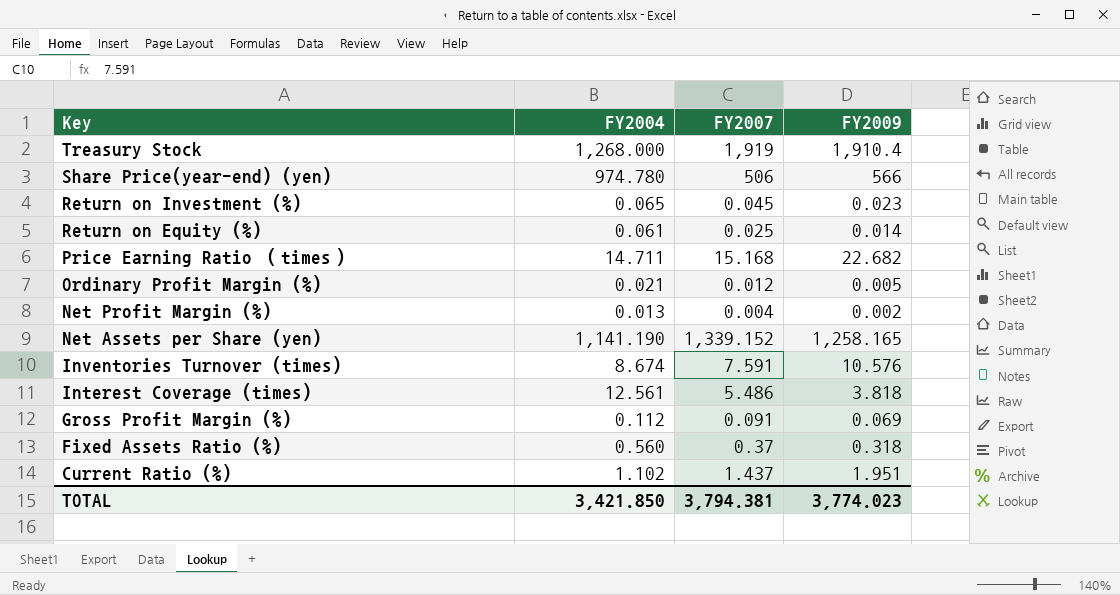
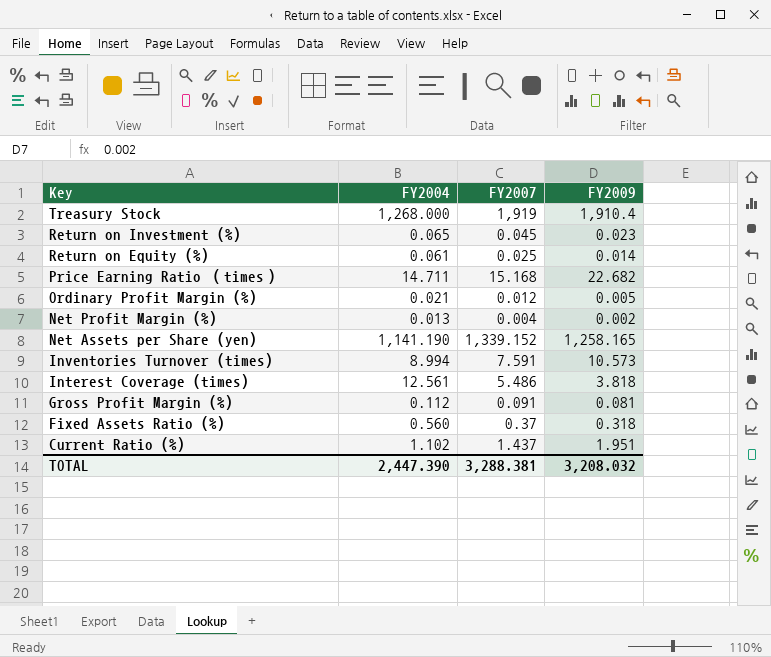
row Share Price(year-end) (yen): 974.780 | 506 | 566 -> none
Inventories Turnover (times) | FY2004: 8.674 -> 8.994
Inventories Turnover (times) | FY2009: 10.576 -> 10.573
Gross Profit Margin (%) | FY2009: 0.069 -> 0.081
TOTAL | FY2004: 3,421.850 -> 2,447.390
TOTAL | FY2007: 3,794.381 -> 3,288.381
TOTAL | FY2009: 3,774.023 -> 3,208.032

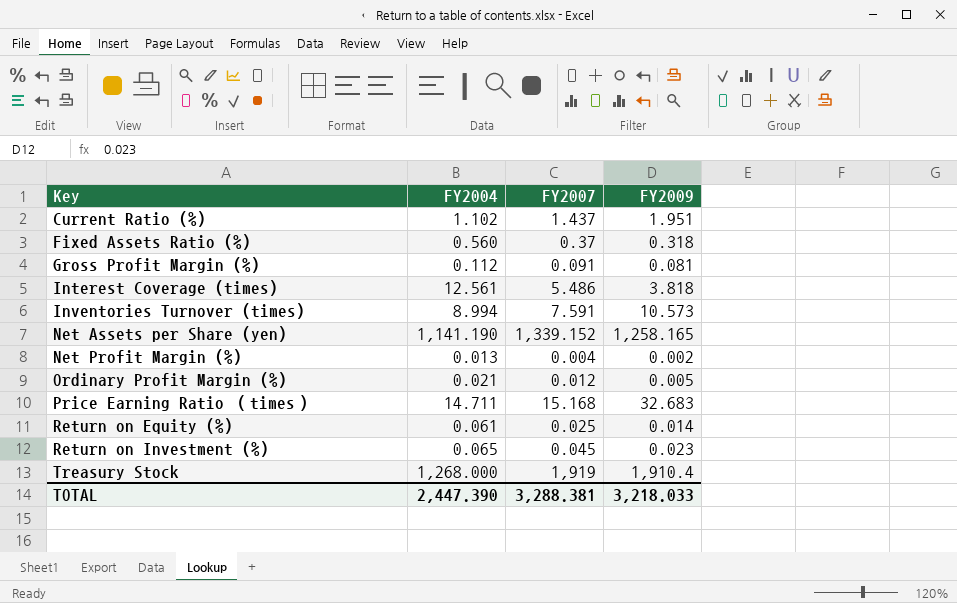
row order: Key descending -> Key ascending
Price Earning Ratio （times） | FY2009: 22.682 -> 32.683
TOTAL | FY2009: 3,208.032 -> 3,218.033

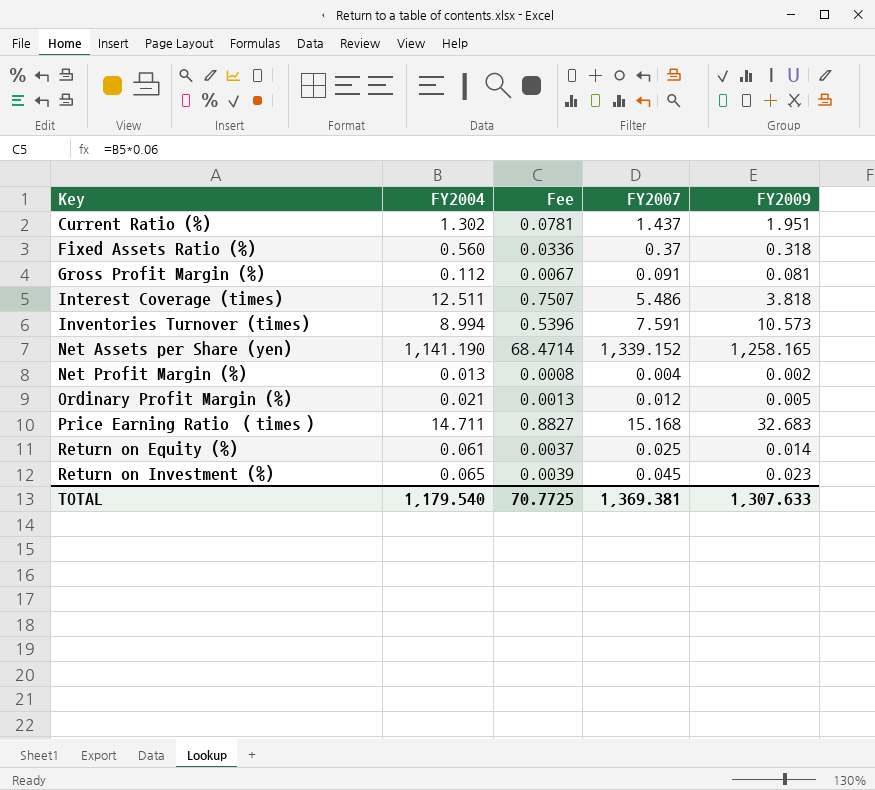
column Fee | formula: none -> [FY2004] * 0.06
row Treasury Stock: 1,268.000 | 1,919 | 1,910.4 -> none
Current Ratio (%) | FY2004: 1.102 -> 1.302
Interest Coverage (times) | FY2004: 12.561 -> 12.511
TOTAL | FY2004: 2,447.390 -> 1,179.540
TOTAL | FY2007: 3,288.381 -> 1,369.381
TOTAL | FY2009: 3,218.033 -> 1,307.633

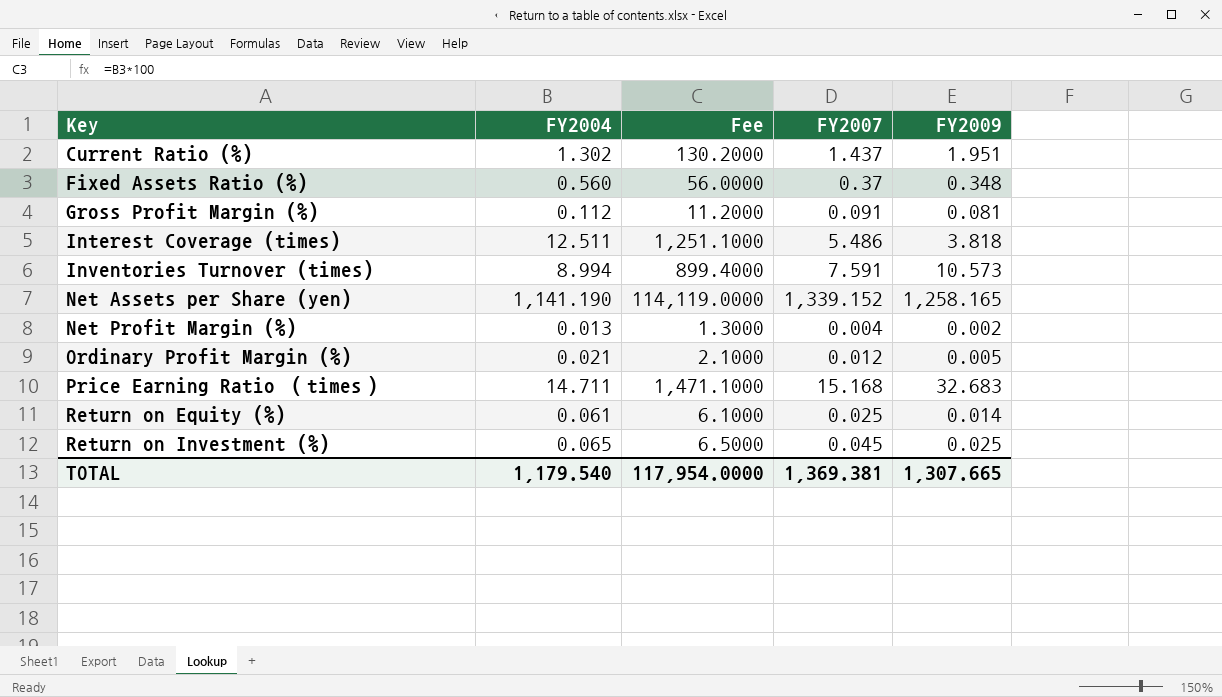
column Fee | formula: [FY2004] * 0.06 -> [FY2004] * 100
Fixed Assets Ratio (%) | FY2009: 0.318 -> 0.348
Return on Investment (%) | FY2009: 0.023 -> 0.025
TOTAL | Fee: 70.7725 -> 117,954.0000
TOTAL | FY2009: 1,307.633 -> 1,307.665

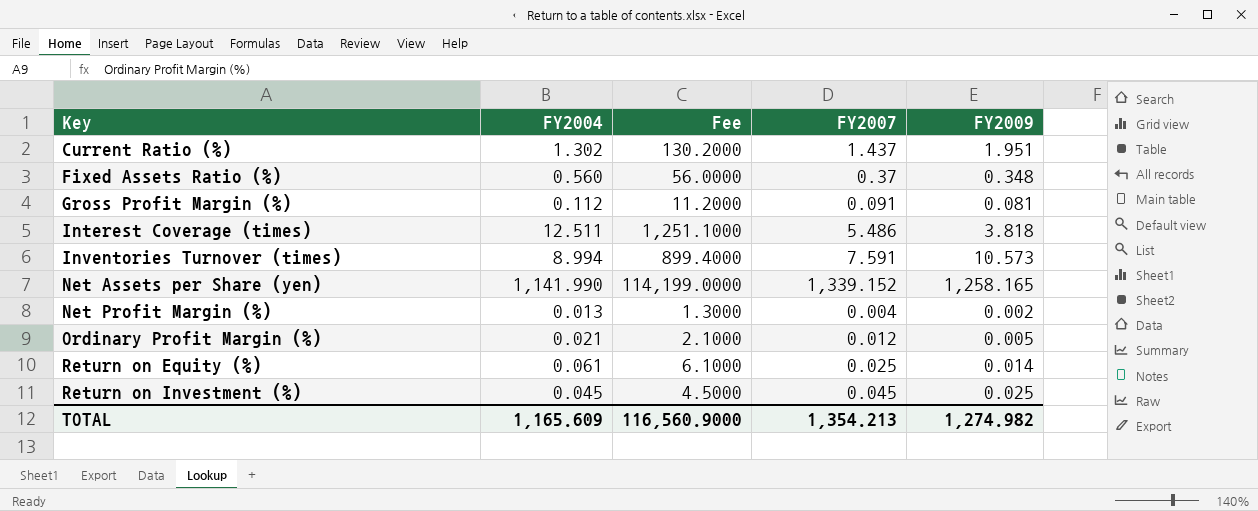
row Price Earning Ratio （times）: 14.711 | 1,471.1000 | 15.168 | 32.683 -> none
Net Assets per Share (yen) | FY2004: 1,141.190 -> 1,141.990
Net Assets per Share (yen) | Fee: 114,119.0000 -> 114,199.0000
Return on Investment (%) | FY2004: 0.065 -> 0.045
Return on Investment (%) | Fee: 6.5000 -> 4.5000
TOTAL | FY2004: 1,179.540 -> 1,165.609
TOTAL | Fee: 117,954.0000 -> 116,560.9000
TOTAL | FY2007: 1,369.381 -> 1,354.213
TOTAL | FY2009: 1,307.665 -> 1,274.982

